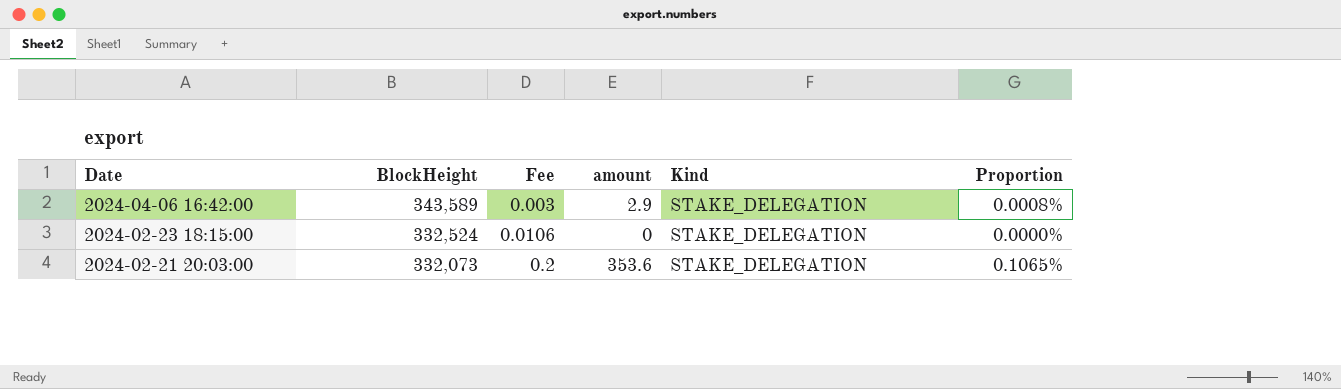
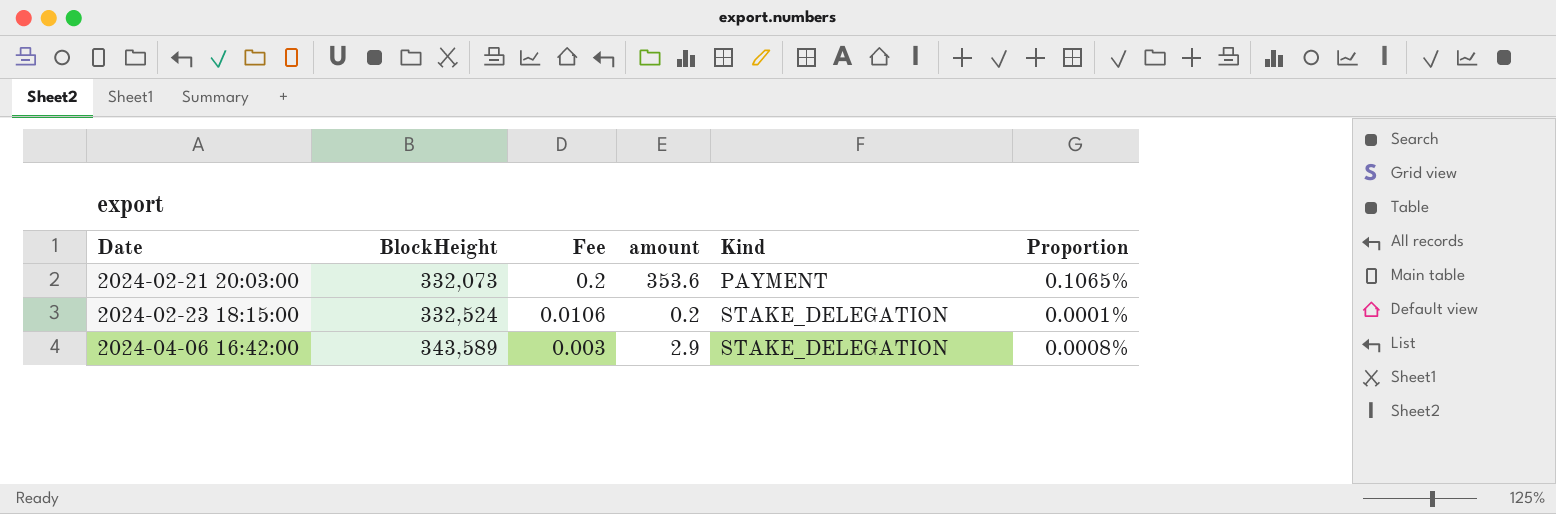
row order: Date descending -> Date ascending
2024-02-21 20:03:00 | Kind: STAKE_DELEGATION -> PAYMENT
2024-02-23 18:15:00 | amount: 0 -> 0.2
2024-02-23 18:15:00 | Proportion: 0.0000% -> 0.0001%

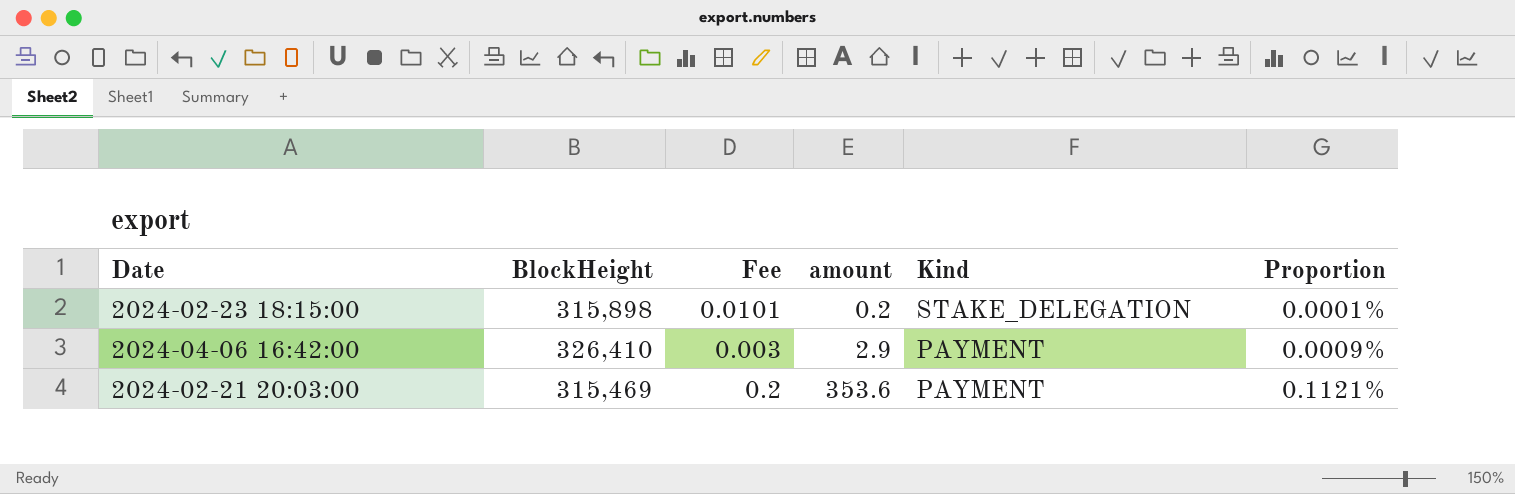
row order: Date ascending -> amount ascending
2024-02-23 18:15:00 | BlockHeight: 332,524 -> 315,898
2024-02-23 18:15:00 | Fee: 0.0106 -> 0.0101
2024-04-06 16:42:00 | BlockHeight: 343,589 -> 326,410
2024-04-06 16:42:00 | Kind: STAKE_DELEGATION -> PAYMENT
2024-04-06 16:42:00 | Proportion: 0.0008% -> 0.0009%
2024-02-21 20:03:00 | BlockHeight: 332,073 -> 315,469
2024-02-21 20:03:00 | Proportion: 0.1065% -> 0.1121%

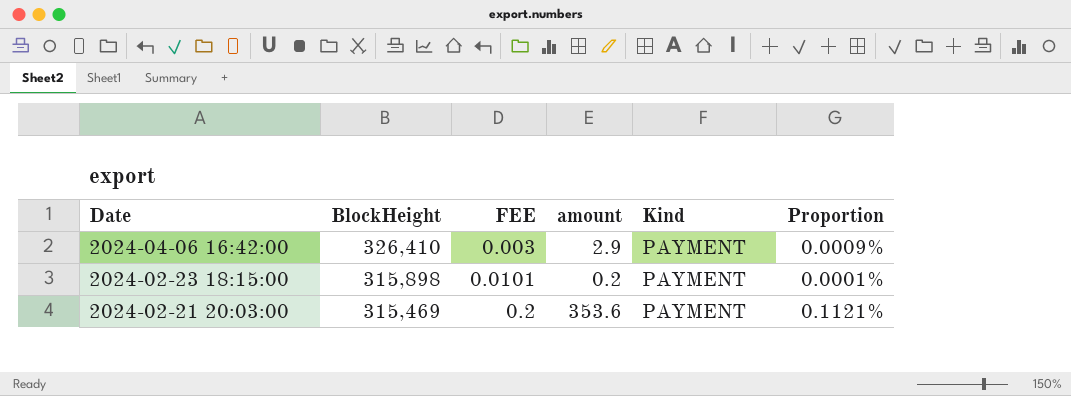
row order: amount ascending -> Date descending
column name: Fee -> FEE
2024-02-23 18:15:00 | Kind: STAKE_DELEGATION -> PAYMENT

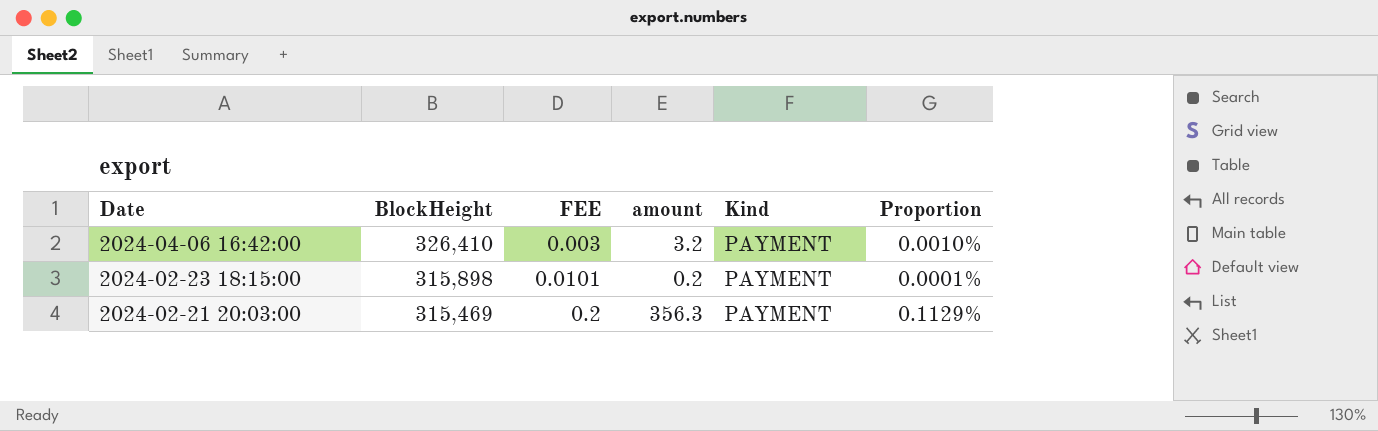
2024-04-06 16:42:00 | amount: 2.9 -> 3.2
2024-04-06 16:42:00 | Proportion: 0.0009% -> 0.0010%
2024-02-21 20:03:00 | amount: 353.6 -> 356.3
2024-02-21 20:03:00 | Proportion: 0.1121% -> 0.1129%

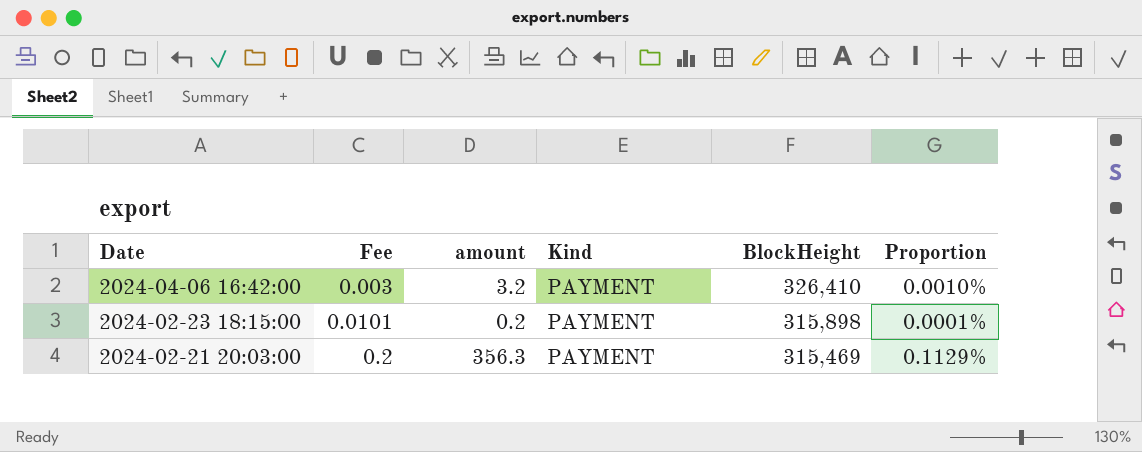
column name: FEE -> Fee
column BlockHeight | position: 2 -> 5

